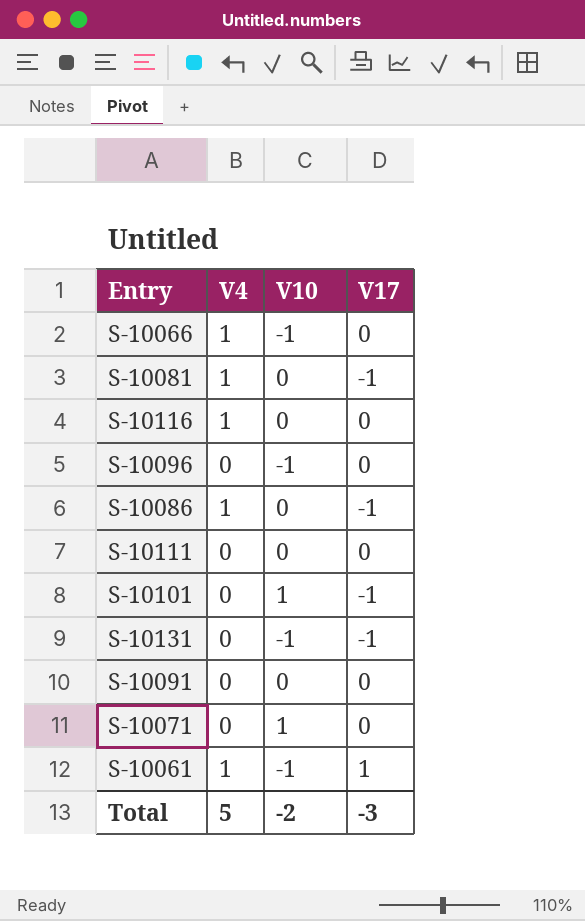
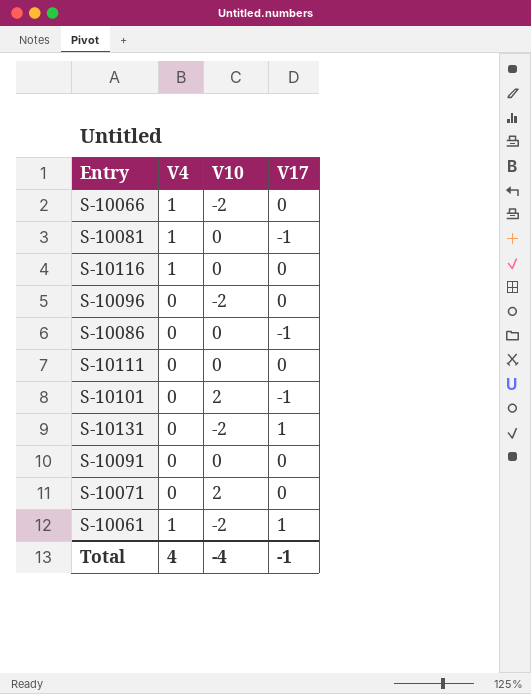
S-10066 | V10: -1 -> -2
S-10096 | V10: -1 -> -2
S-10086 | V4: 1 -> 0
S-10101 | V10: 1 -> 2
S-10131 | V10: -1 -> -2
S-10131 | V17: -1 -> 1
S-10071 | V10: 1 -> 2
S-10061 | V10: -1 -> -2
Total | V4: 5 -> 4
Total | V10: -2 -> -4
Total | V17: -3 -> -1

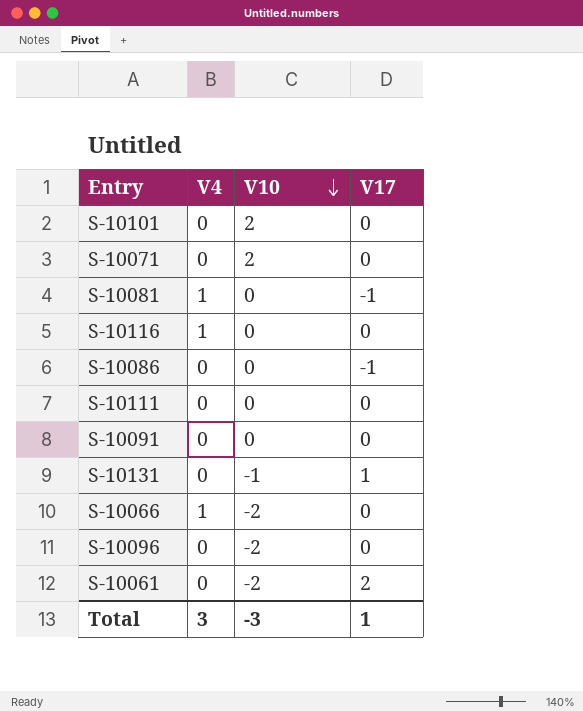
row order: none -> V10 descending
S-10101 | V17: -1 -> 0
S-10131 | V10: -2 -> -1
S-10061 | V4: 1 -> 0
S-10061 | V17: 1 -> 2
Total | V4: 4 -> 3
Total | V10: -4 -> -3
Total | V17: -1 -> 1

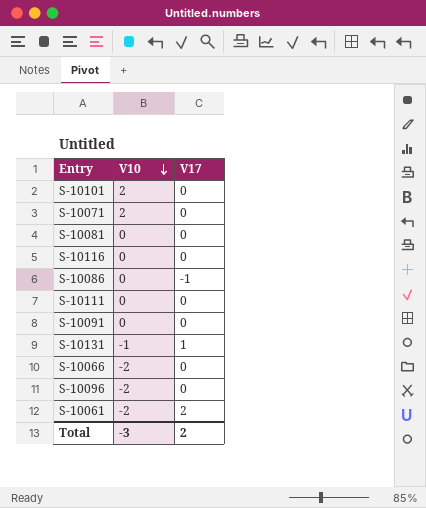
column V4 | position: 2 -> none
S-10081 | V17: -1 -> 0
Total | V17: 1 -> 2

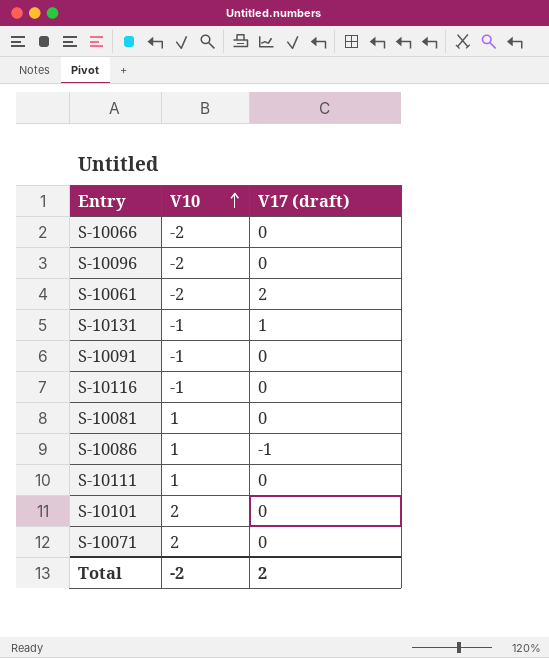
row order: V10 descending -> V10 ascending
column name: V17 -> V17 (draft)
S-10091 | V10: 0 -> -1
S-10116 | V10: 0 -> -1
S-10081 | V10: 0 -> 1
S-10086 | V10: 0 -> 1
S-10111 | V10: 0 -> 1
Total | V10: -3 -> -2

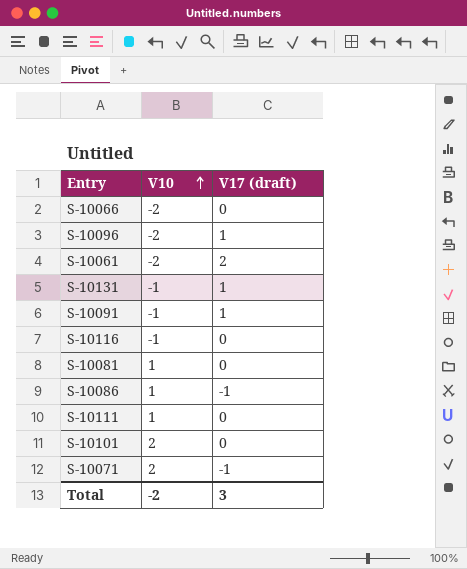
S-10096 | V17 (draft): 0 -> 1
S-10091 | V17 (draft): 0 -> 1
S-10071 | V17 (draft): 0 -> -1
Total | V17 (draft): 2 -> 3

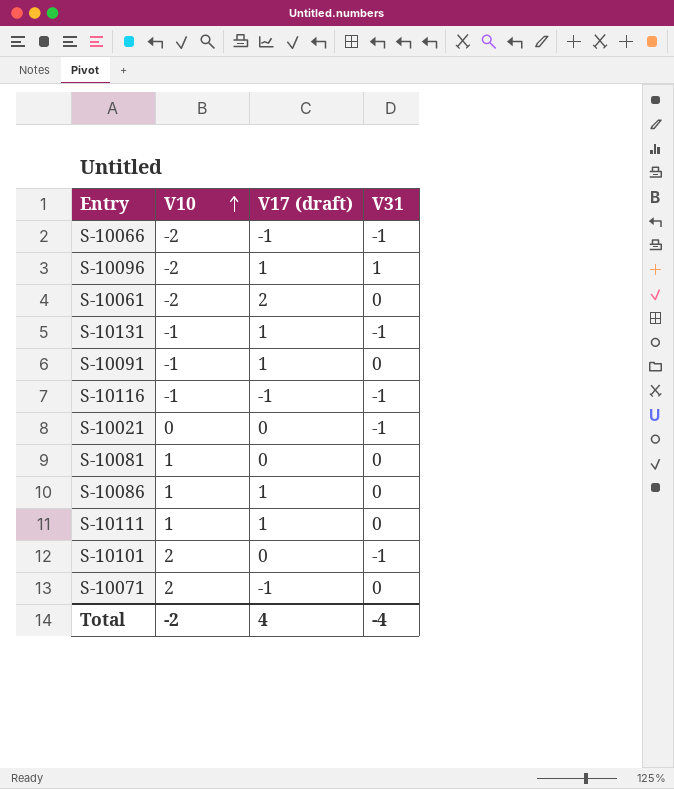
column V31 | position: none -> 4
S-10066 | V17 (draft): 0 -> -1
S-10116 | V17 (draft): 0 -> -1
row S-10021: none -> 0 | 0 | -1
S-10086 | V17 (draft): -1 -> 1
S-10111 | V17 (draft): 0 -> 1
Total | V17 (draft): 3 -> 4

